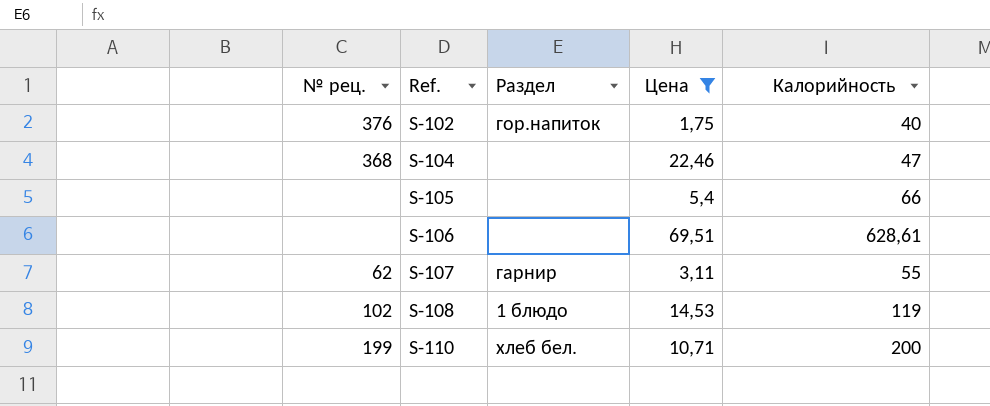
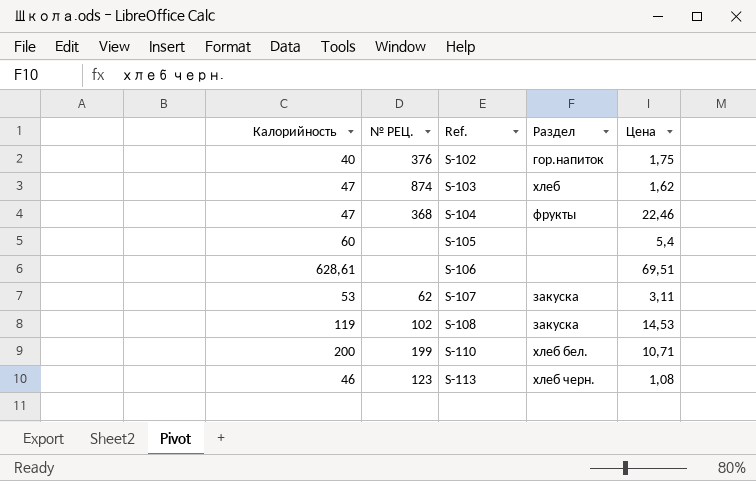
filter: Цена >= 1,75 -> none
column Калорийность | position: 5 -> 1
column name: № рец. -> № РЕЦ.
S-104 | Раздел: none -> фрукты
S-105 | Калорийность: 66 -> 60
S-107 | Калорийность: 55 -> 53
S-107 | Раздел: гарнир -> закуска
S-108 | Раздел: 1 блюдо -> закуска

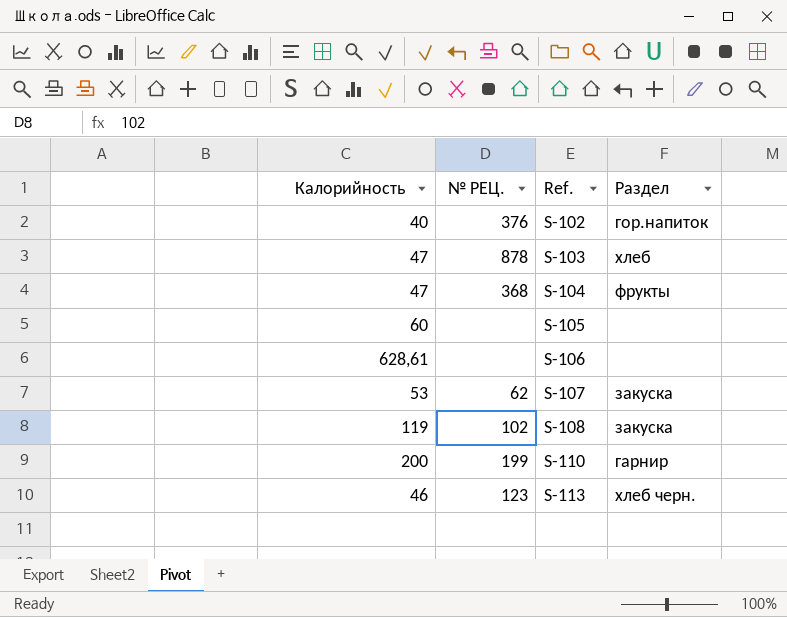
column Цена | position: 5 -> none
S-103 | № РЕЦ.: 874 -> 878
S-110 | Раздел: хлеб бел. -> гарнир

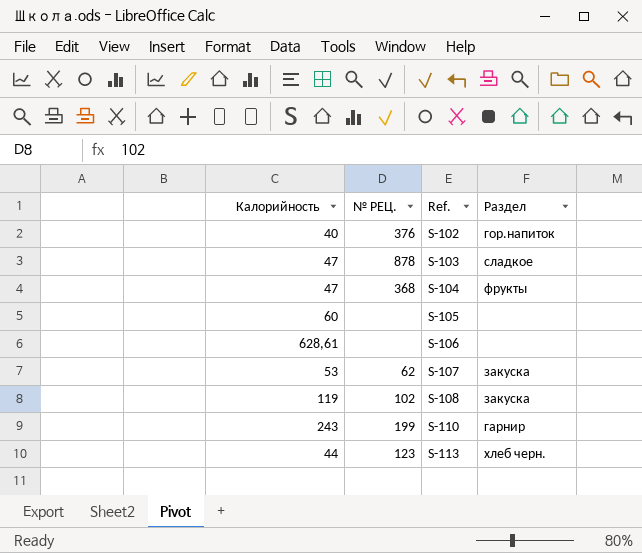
S-103 | Раздел: хлеб -> сладкое
S-110 | Калорийность: 200 -> 243
S-113 | Калорийность: 46 -> 44

